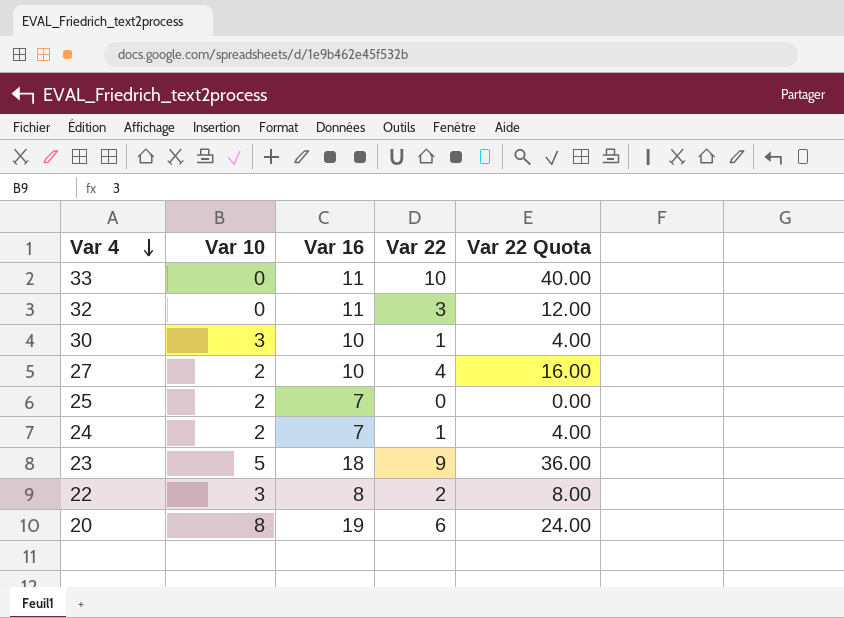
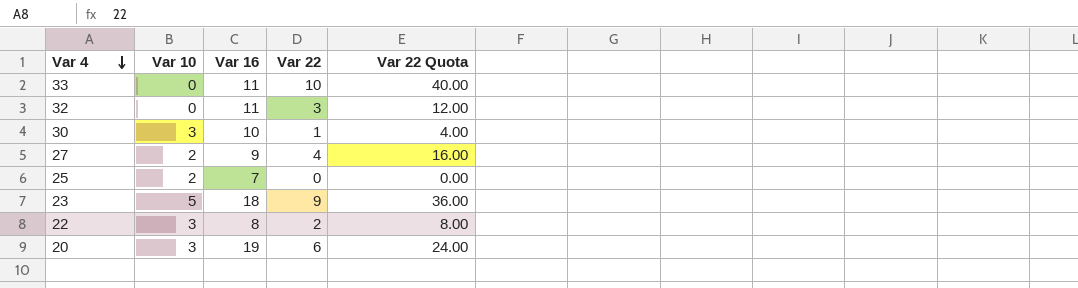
row 24: 2 | 7 | 1 | 4.00 -> none
27 | Var 16: 10 -> 9
20 | Var 10: 8 -> 3

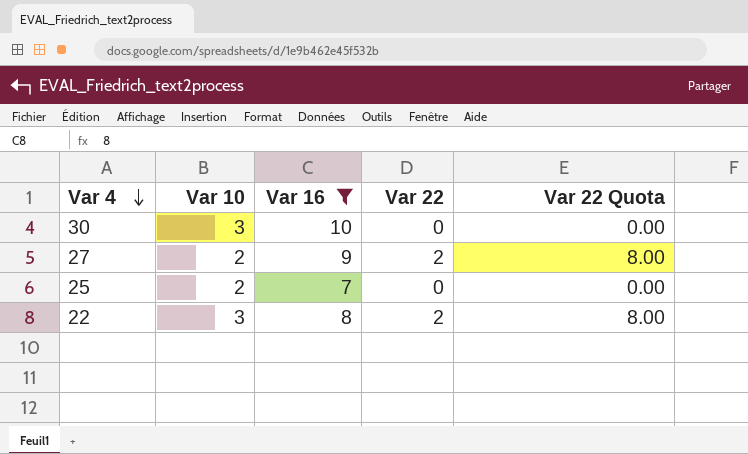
filter: none -> Var 16 <= 10
30 | Var 22: 1 -> 0
30 | Var 22 Quota: 4.00 -> 0.00
27 | Var 22: 4 -> 2
27 | Var 22 Quota: 16.00 -> 8.00

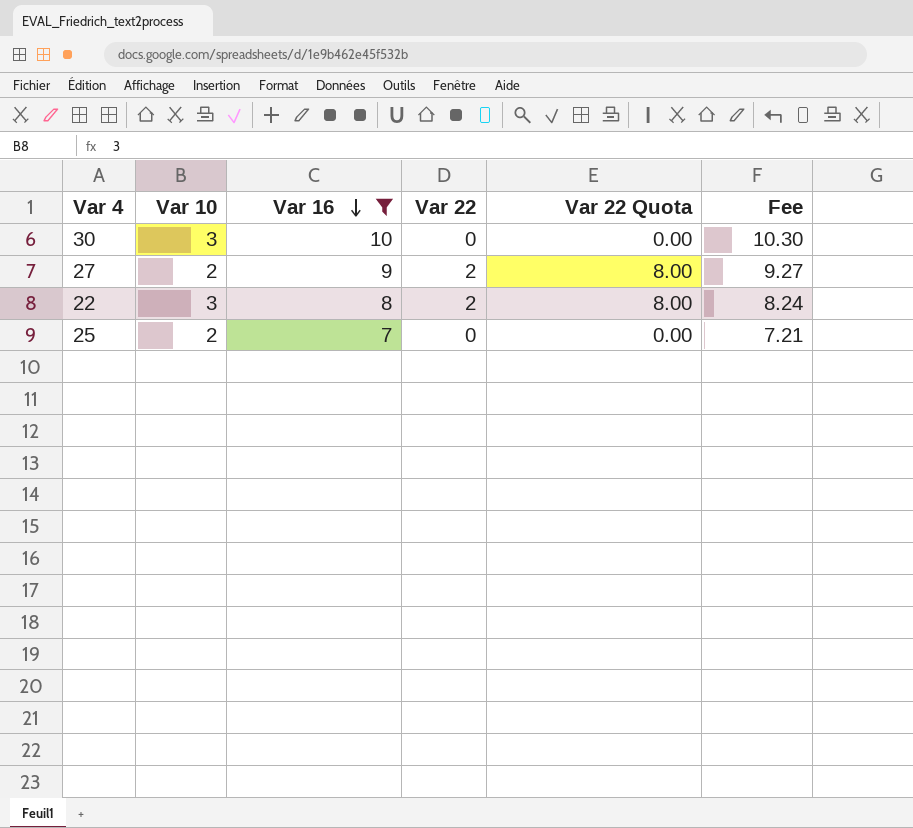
row order: Var 4 descending -> Var 16 descending
column Fee | formula: none -> [Var 16] * 1.03

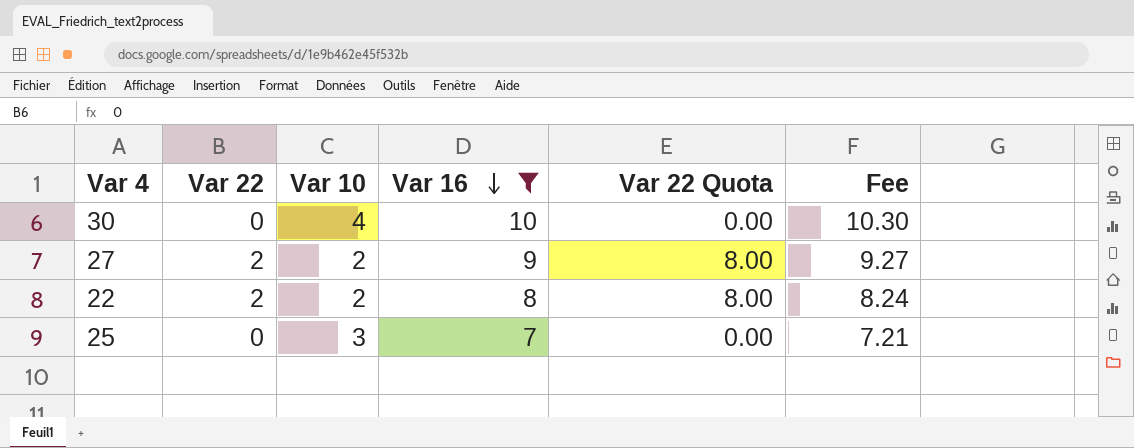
column Var 22 | position: 4 -> 2
30 | Var 10: 3 -> 4
22 | Var 10: 3 -> 2
25 | Var 10: 2 -> 3

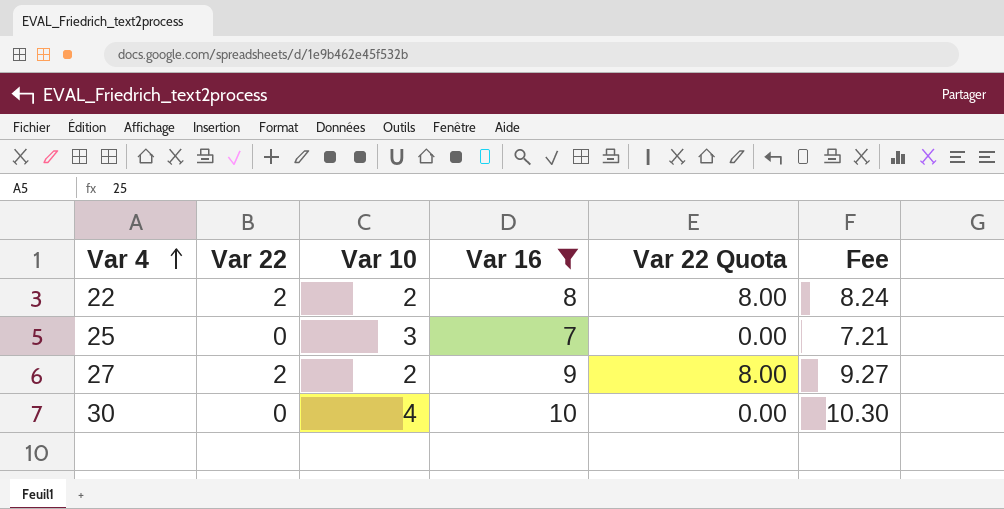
row order: Var 16 descending -> Var 4 ascending

